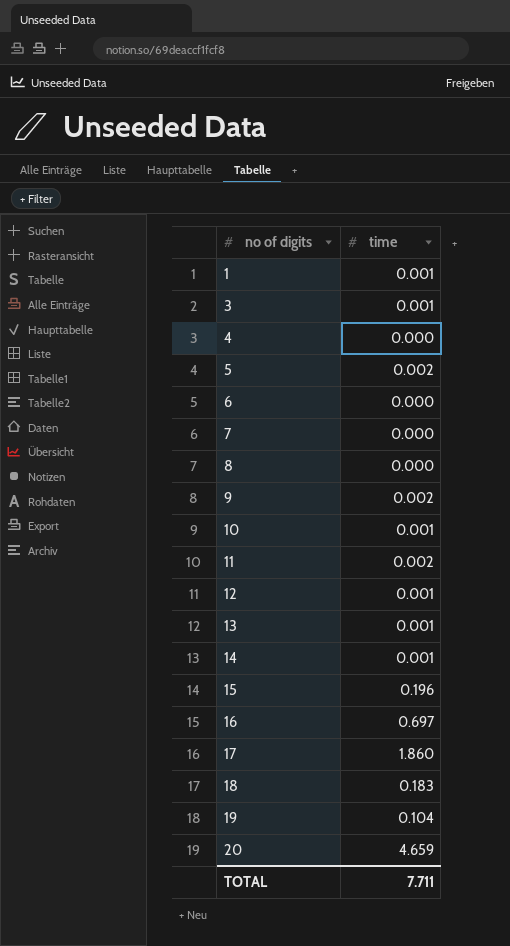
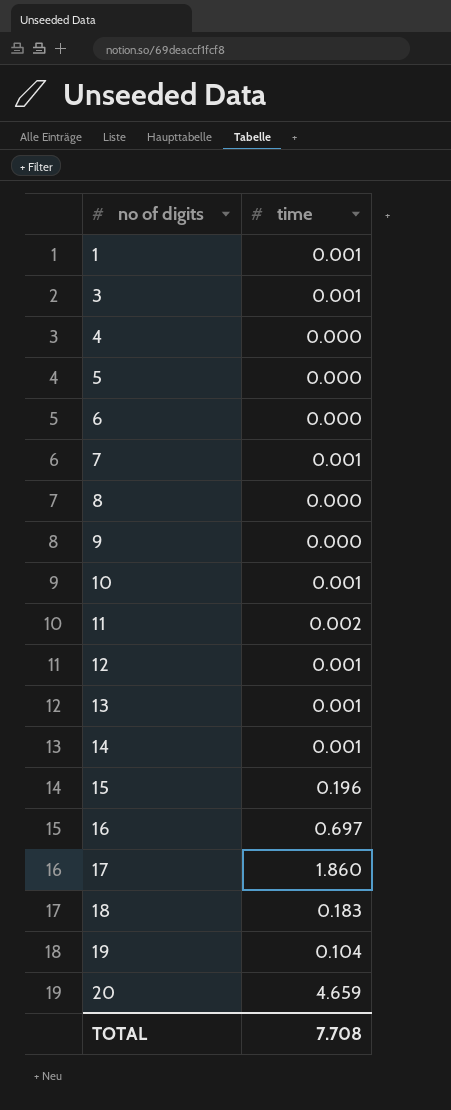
5 | time: 0.002 -> 0.000
7 | time: 0.000 -> 0.001
9 | time: 0.002 -> 0.000
TOTAL | time: 7.711 -> 7.708

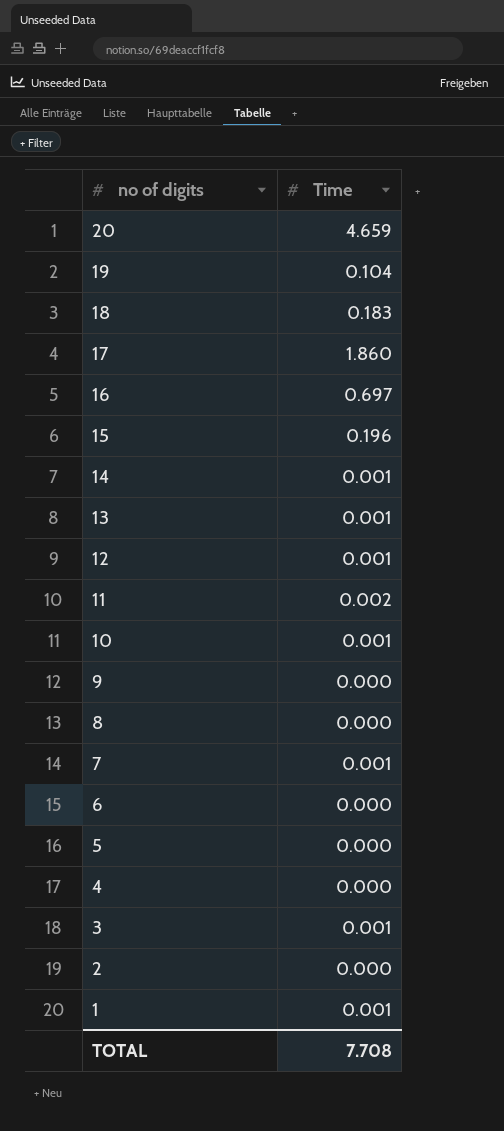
row order: no of digits ascending -> no of digits descending
column name: time -> Time
row 2: none -> 0.000

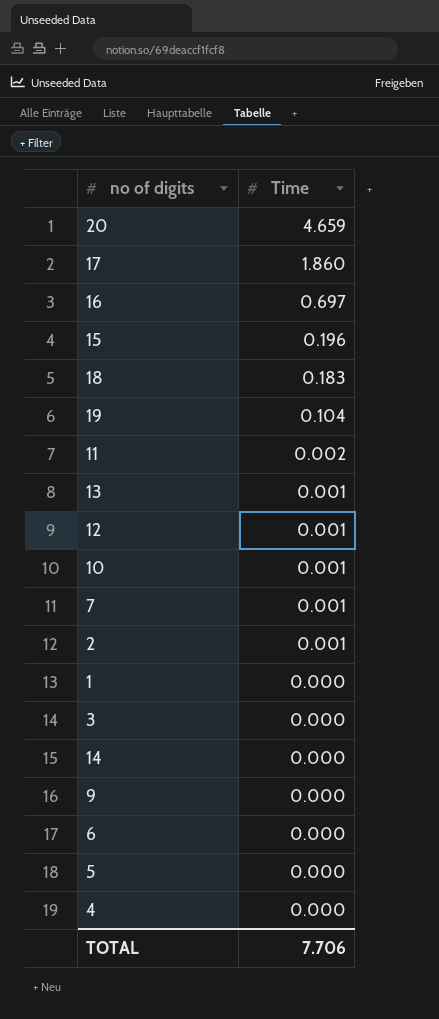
row order: no of digits descending -> Time descending
row 8: 0.000 -> none
2 | Time: 0.000 -> 0.001
1 | Time: 0.001 -> 0.000
3 | Time: 0.001 -> 0.000
14 | Time: 0.001 -> 0.000
TOTAL | Time: 7.708 -> 7.706

